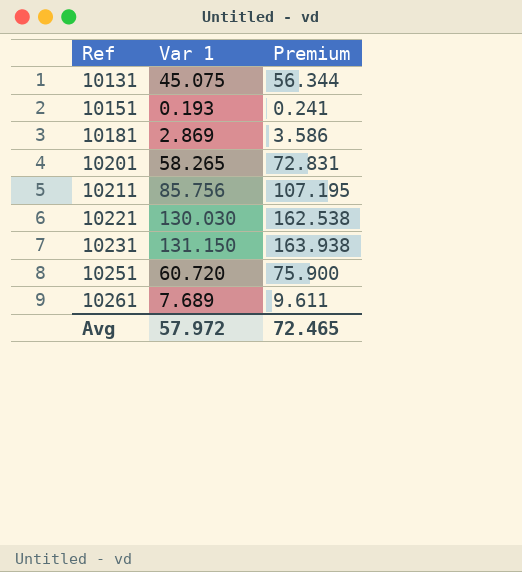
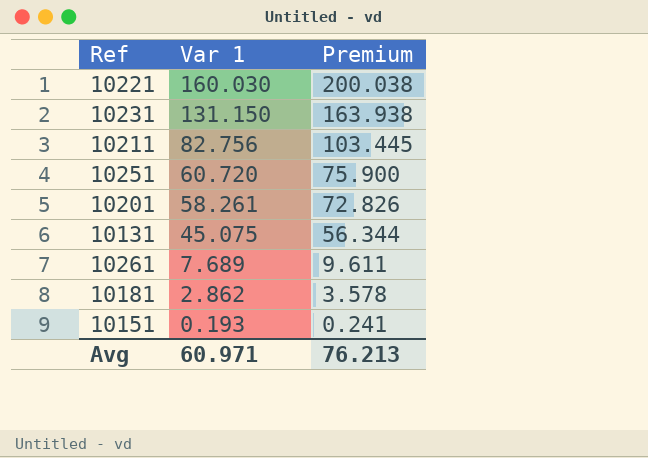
row order: Ref ascending -> Var 1 descending
10221 | Var 1: 130.030 -> 160.030
10221 | Premium: 162.538 -> 200.038
10211 | Var 1: 85.756 -> 82.756
10211 | Premium: 107.195 -> 103.445
10201 | Var 1: 58.265 -> 58.261
10201 | Premium: 72.831 -> 72.826
10181 | Var 1: 2.869 -> 2.862
10181 | Premium: 3.586 -> 3.578
Avg | Var 1: 57.972 -> 60.971
Avg | Premium: 72.465 -> 76.213

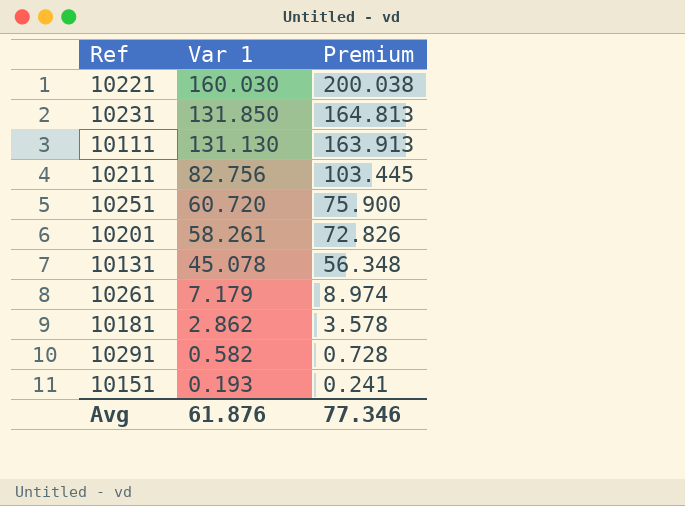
10231 | Var 1: 131.150 -> 131.850
10231 | Premium: 163.938 -> 164.813
row 10111: none -> 131.130 | 163.913
10131 | Var 1: 45.075 -> 45.078
10131 | Premium: 56.344 -> 56.348
10261 | Var 1: 7.689 -> 7.179
10261 | Premium: 9.611 -> 8.974
row 10291: none -> 0.582 | 0.728
Avg | Var 1: 60.971 -> 61.876
Avg | Premium: 76.213 -> 77.346

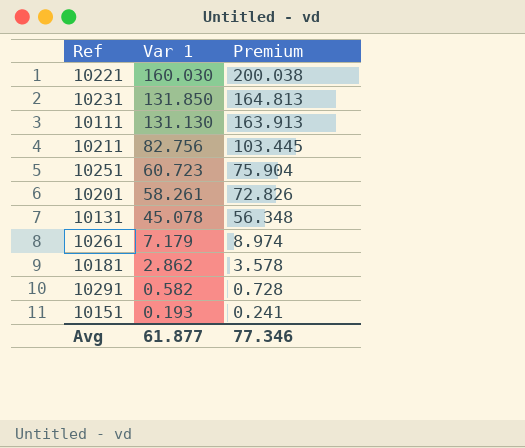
10251 | Var 1: 60.720 -> 60.723
10251 | Premium: 75.900 -> 75.904
Avg | Var 1: 61.876 -> 61.877

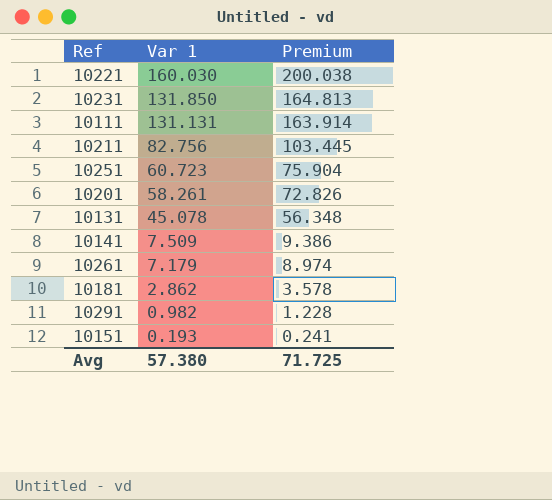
10111 | Var 1: 131.130 -> 131.131
10111 | Premium: 163.913 -> 163.914
row 10141: none -> 7.509 | 9.386
10291 | Var 1: 0.582 -> 0.982
10291 | Premium: 0.728 -> 1.228
Avg | Var 1: 61.877 -> 57.380
Avg | Premium: 77.346 -> 71.725

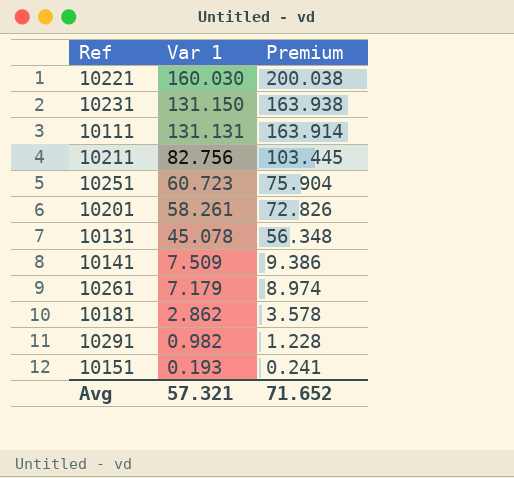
10231 | Var 1: 131.850 -> 131.150
10231 | Premium: 164.813 -> 163.938
Avg | Var 1: 57.380 -> 57.321
Avg | Premium: 71.725 -> 71.652

